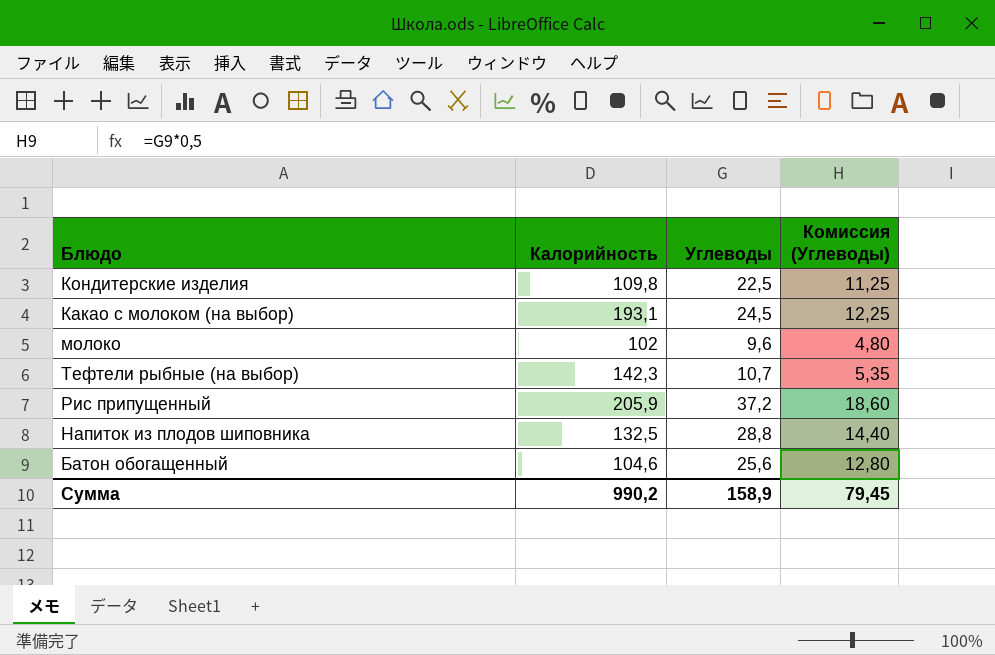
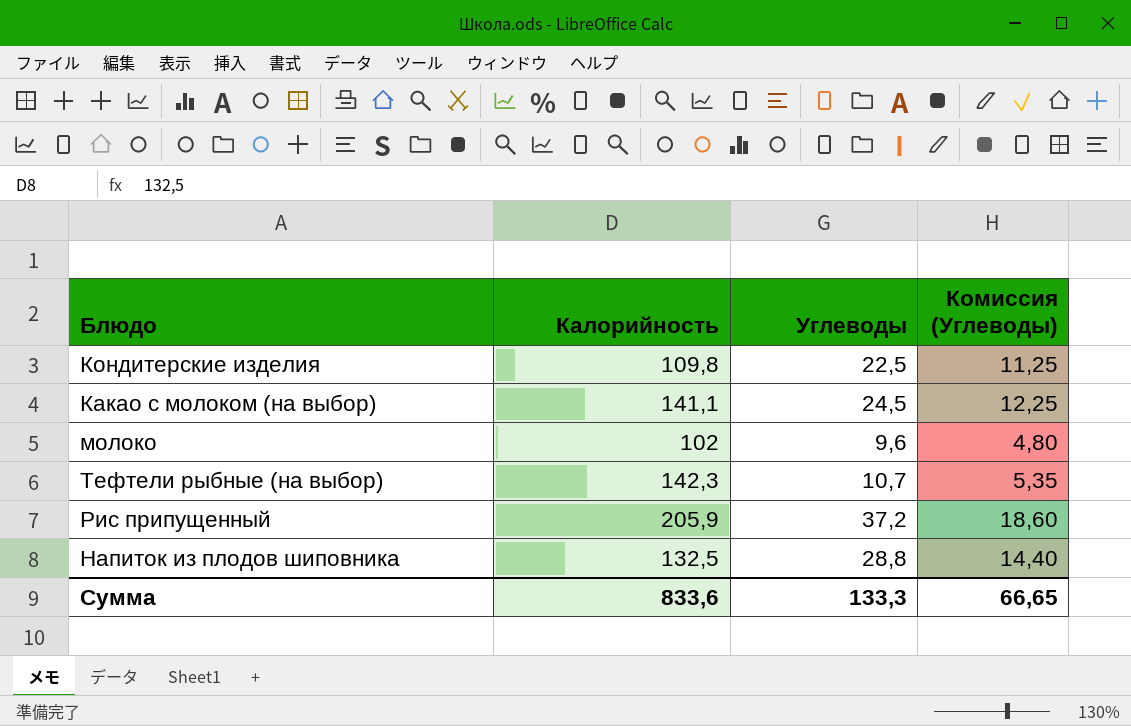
row Батон обогащенный: 104,6 | 25,6 | 12,80 -> none
Какао с молоком (на выбор) | Калорийность: 193,1 -> 141,1
Сумма | Калорийность: 990,2 -> 833,6
Сумма | Углеводы: 158,9 -> 133,3
Сумма | Комиссия (Углеводы): 79,45 -> 66,65

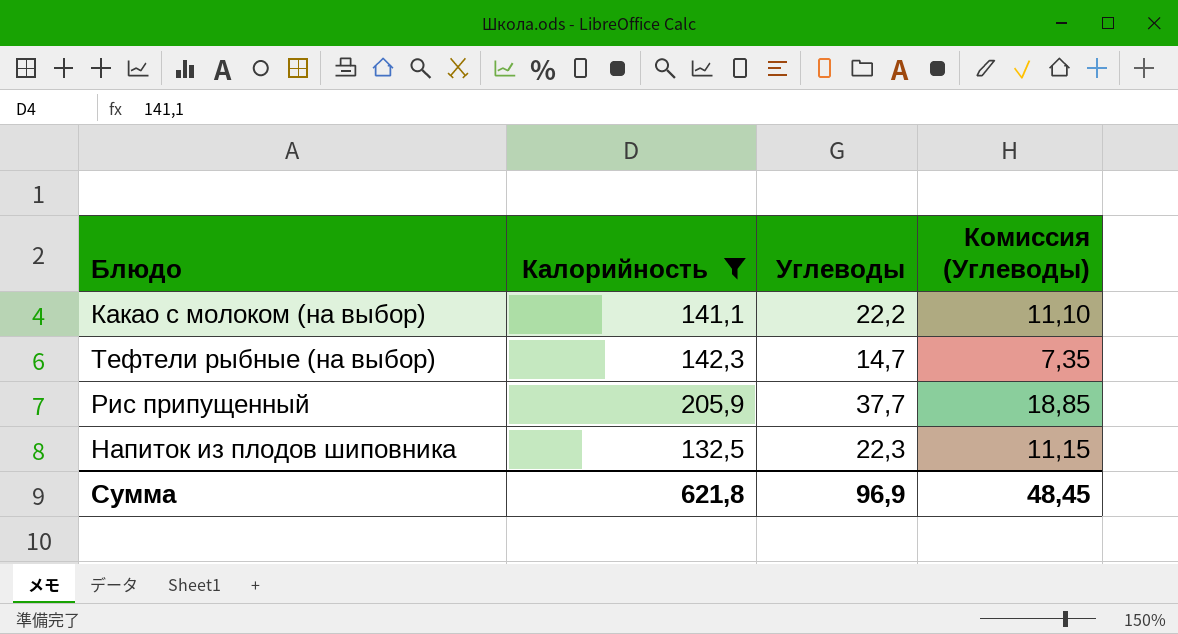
filter: none -> Калорийность >= 132,5
Какао с молоком (на выбор) | Углеводы: 24,5 -> 22,2
Какао с молоком (на выбор) | Комиссия (Углеводы): 12,25 -> 11,10
Тефтели рыбные (на выбор) | Углеводы: 10,7 -> 14,7
Тефтели рыбные (на выбор) | Комиссия (Углеводы): 5,35 -> 7,35
Рис припущенный | Углеводы: 37,2 -> 37,7
Рис припущенный | Комиссия (Углеводы): 18,60 -> 18,85
Напиток из плодов шиповника | Углеводы: 28,8 -> 22,3
Напиток из плодов шиповника | Комиссия (Углеводы): 14,40 -> 11,15
Сумма | Калорийность: 833,6 -> 621,8
Сумма | Углеводы: 133,3 -> 96,9
Сумма | Комиссия (Углеводы): 66,65 -> 48,45

